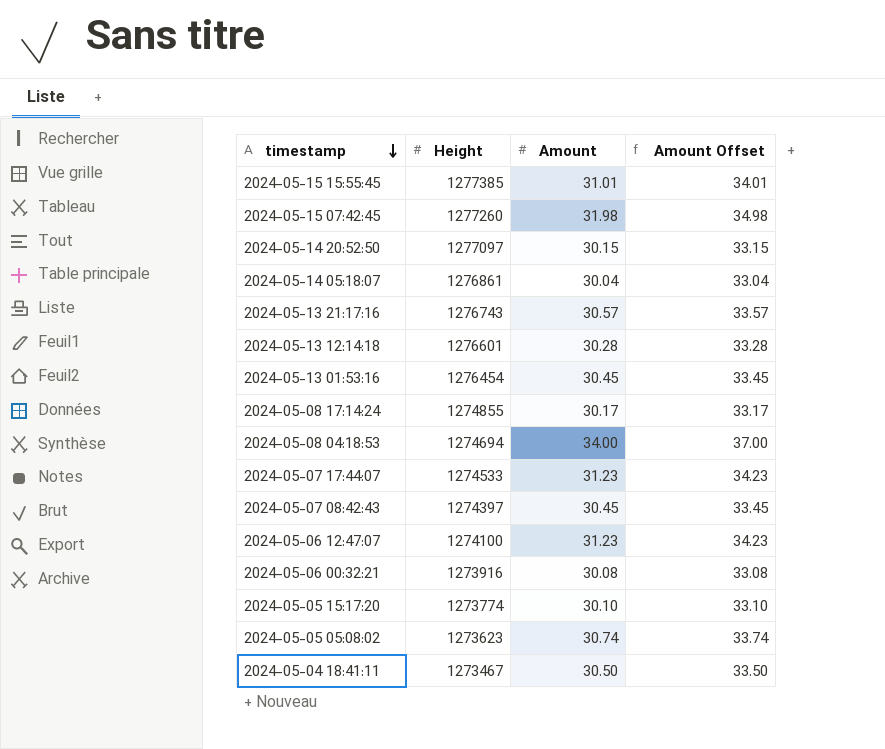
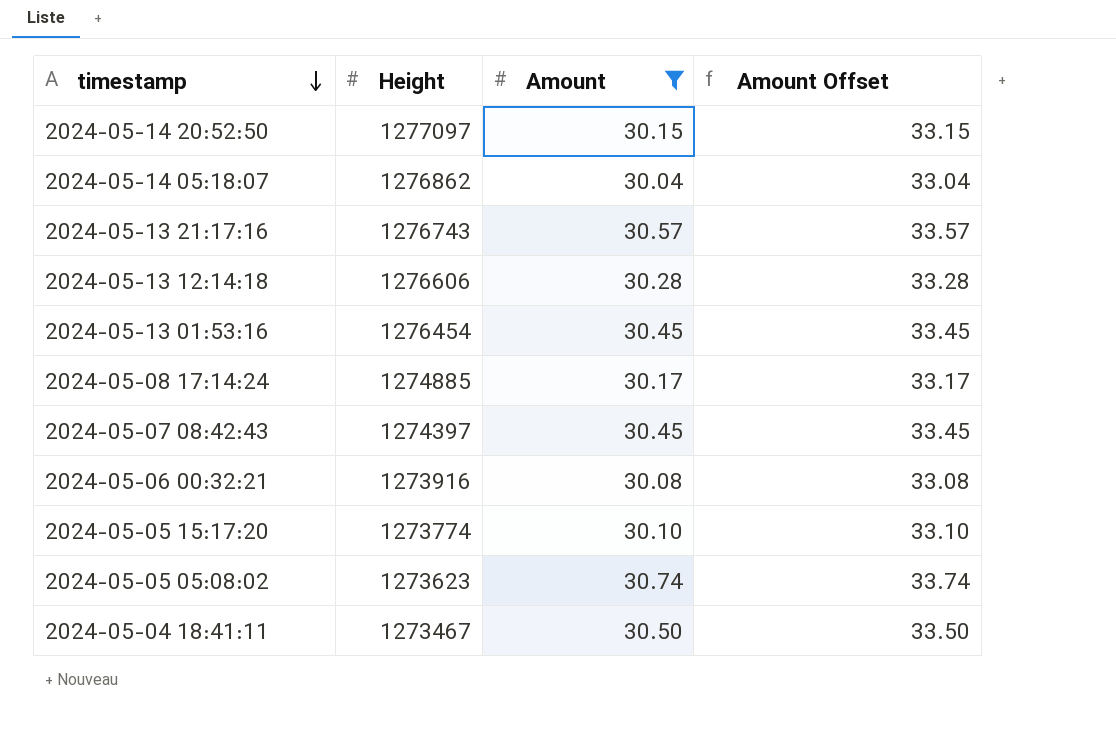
filter: none -> Amount <= 30.74
2024-05-14 05:18:07 | Height: 1276861 -> 1276862
2024-05-13 12:14:18 | Height: 1276601 -> 1276606
2024-05-08 17:14:24 | Height: 1274855 -> 1274885

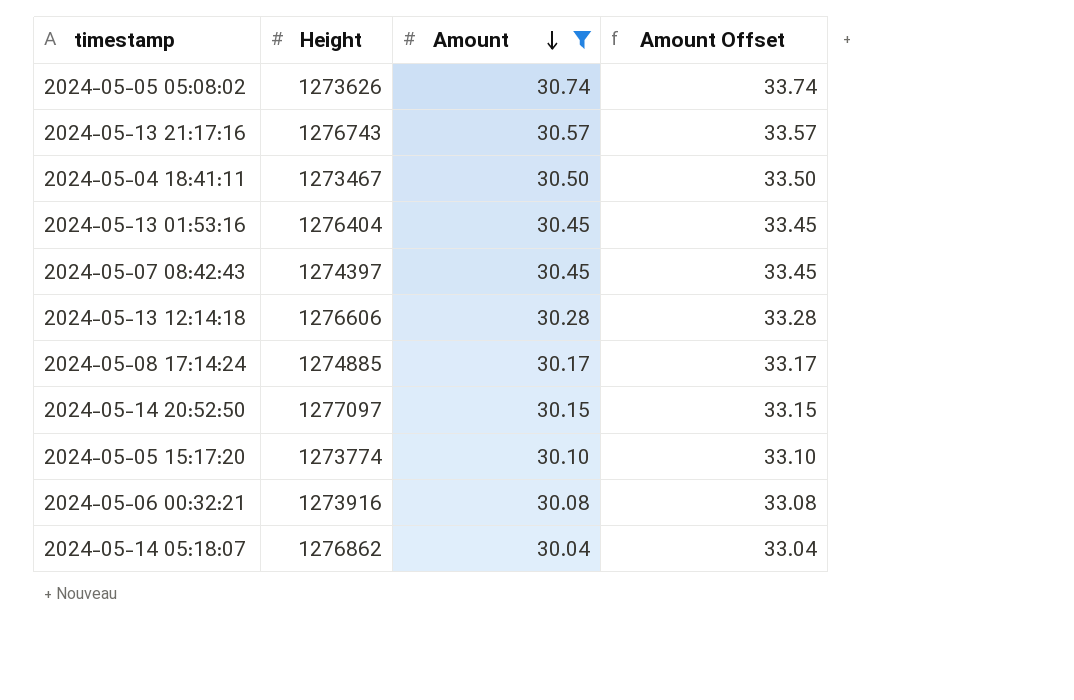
row order: timestamp descending -> Amount descending
2024-05-05 05:08:02 | Height: 1273623 -> 1273626
2024-05-13 01:53:16 | Height: 1276454 -> 1276404

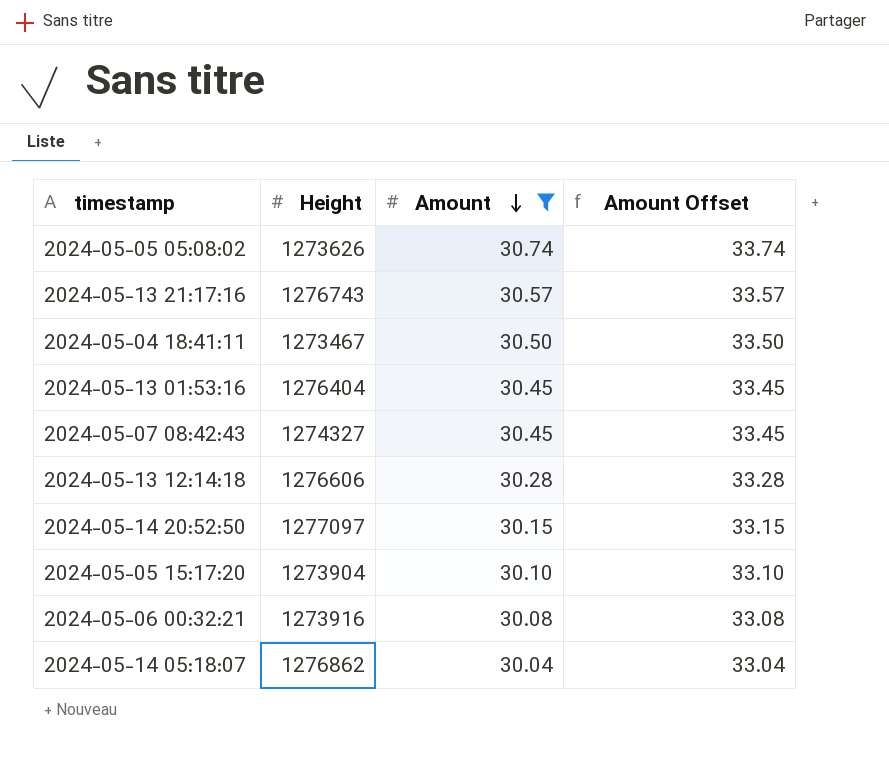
row 2024-05-08 17:14:24: 1274885 | 30.17 | 33.17 -> none
2024-05-07 08:42:43 | Height: 1274397 -> 1274327
2024-05-05 15:17:20 | Height: 1273774 -> 1273904

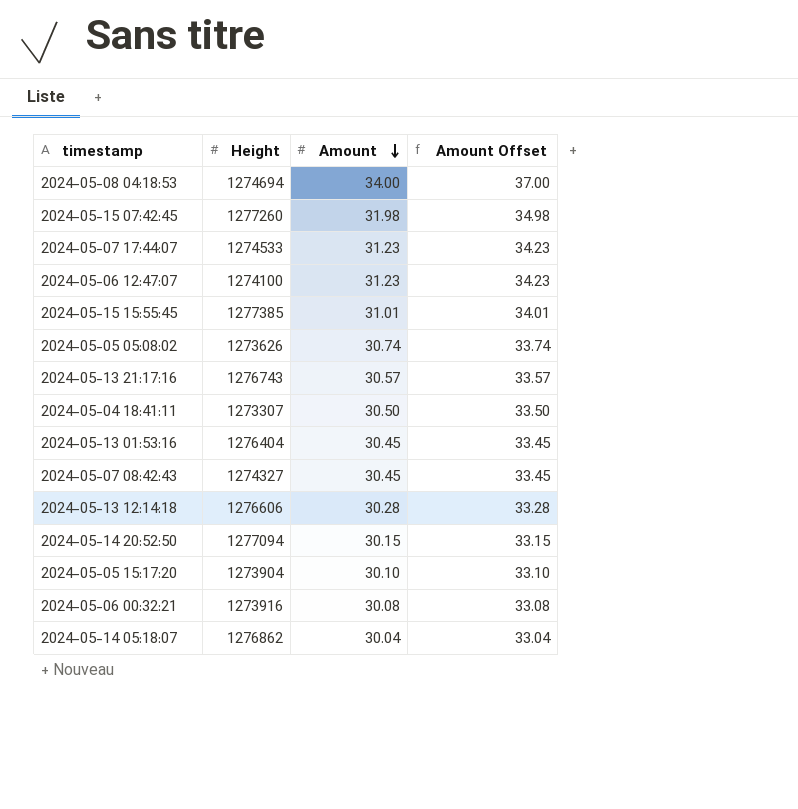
filter: Amount <= 30.74 -> none
2024-05-04 18:41:11 | Height: 1273467 -> 1273307
2024-05-14 20:52:50 | Height: 1277097 -> 1277094

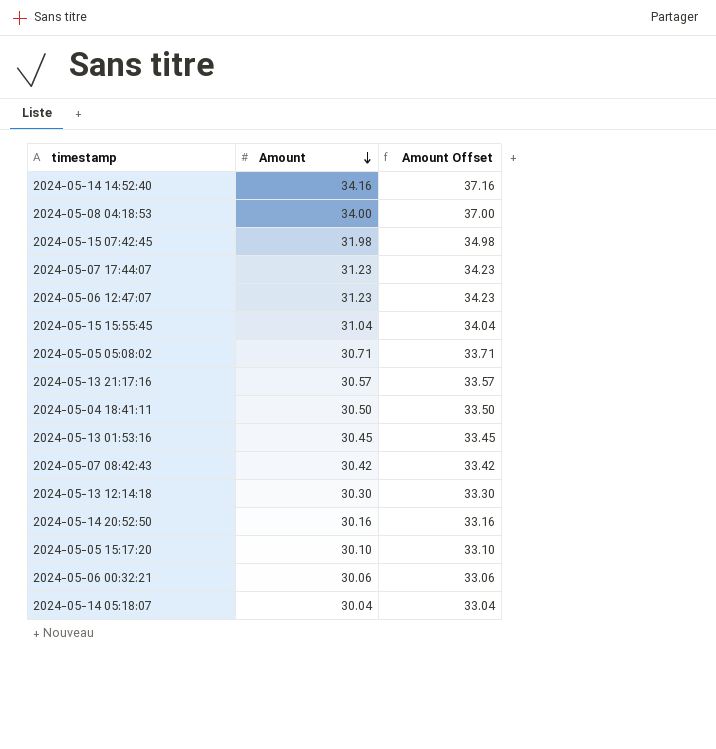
column Height | position: 2 -> none
row 2024-05-14 14:52:40: none -> 34.16 | 37.16
2024-05-15 15:55:45 | Amount: 31.01 -> 31.04
2024-05-15 15:55:45 | Amount Offset: 34.01 -> 34.04
2024-05-05 05:08:02 | Amount: 30.74 -> 30.71
2024-05-05 05:08:02 | Amount Offset: 33.74 -> 33.71
2024-05-07 08:42:43 | Amount: 30.45 -> 30.42
2024-05-07 08:42:43 | Amount Offset: 33.45 -> 33.42
2024-05-13 12:14:18 | Amount: 30.28 -> 30.30
2024-05-13 12:14:18 | Amount Offset: 33.28 -> 33.30
2024-05-14 20:52:50 | Amount: 30.15 -> 30.16
2024-05-14 20:52:50 | Amount Offset: 33.15 -> 33.16
2024-05-06 00:32:21 | Amount: 30.08 -> 30.06
2024-05-06 00:32:21 | Amount Offset: 33.08 -> 33.06

